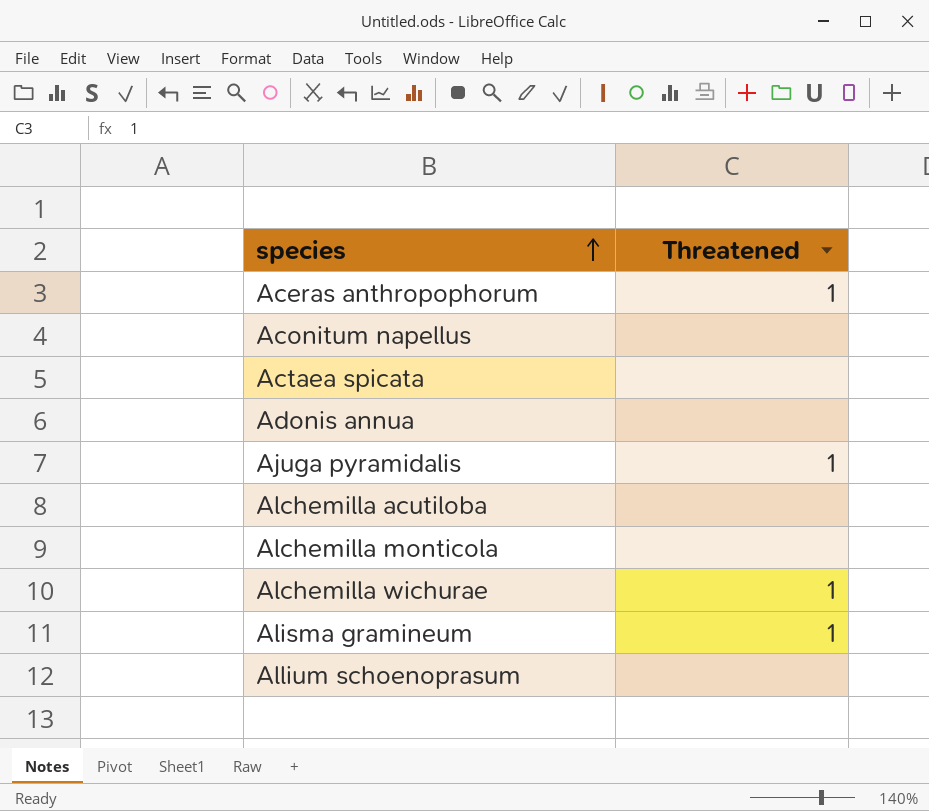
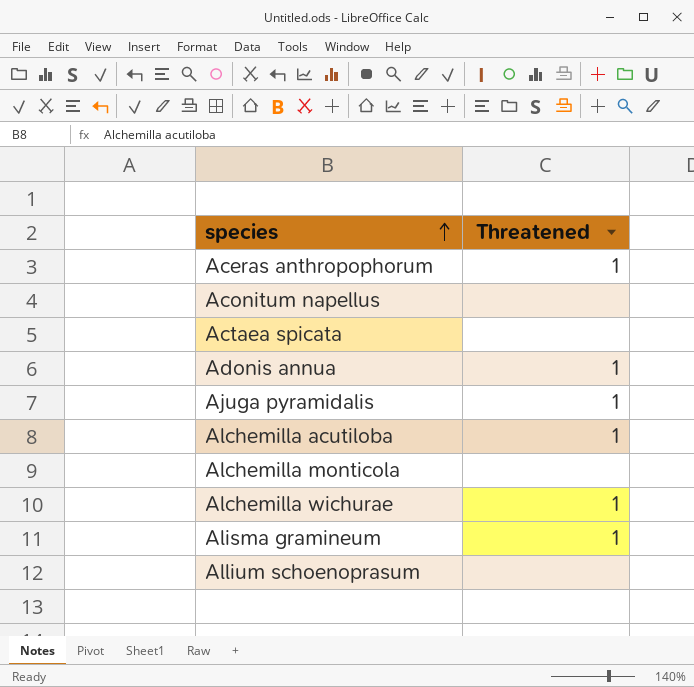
Adonis annua | Threatened: none -> 1
Alchemilla acutiloba | Threatened: none -> 1

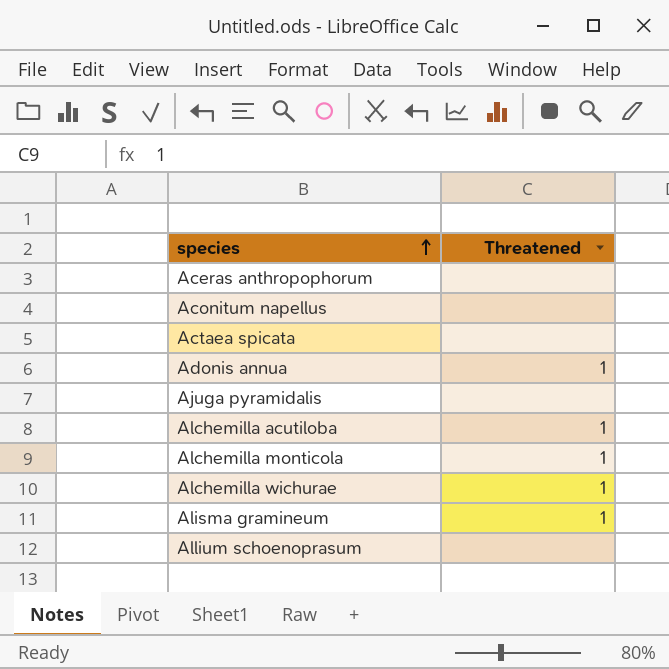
Aceras anthropophorum | Threatened: 1 -> none
Ajuga pyramidalis | Threatened: 1 -> none
Alchemilla monticola | Threatened: none -> 1

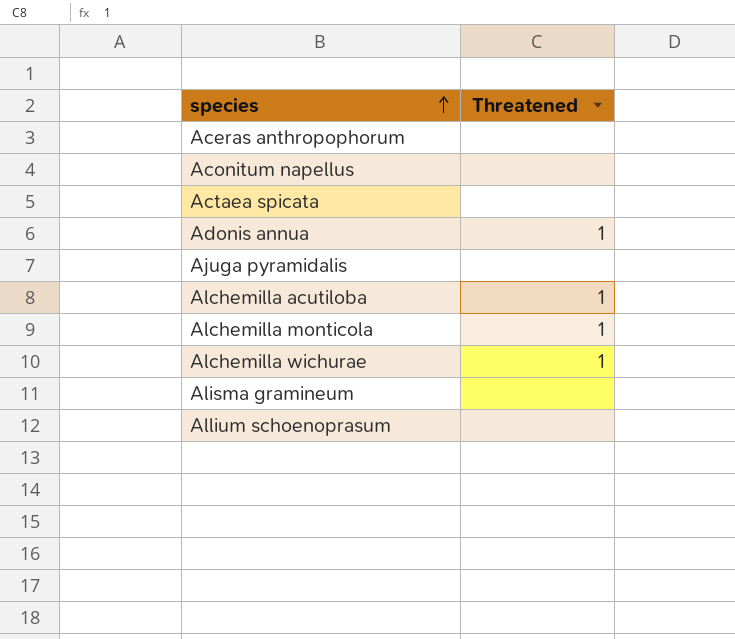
Alisma gramineum | Threatened: 1 -> none

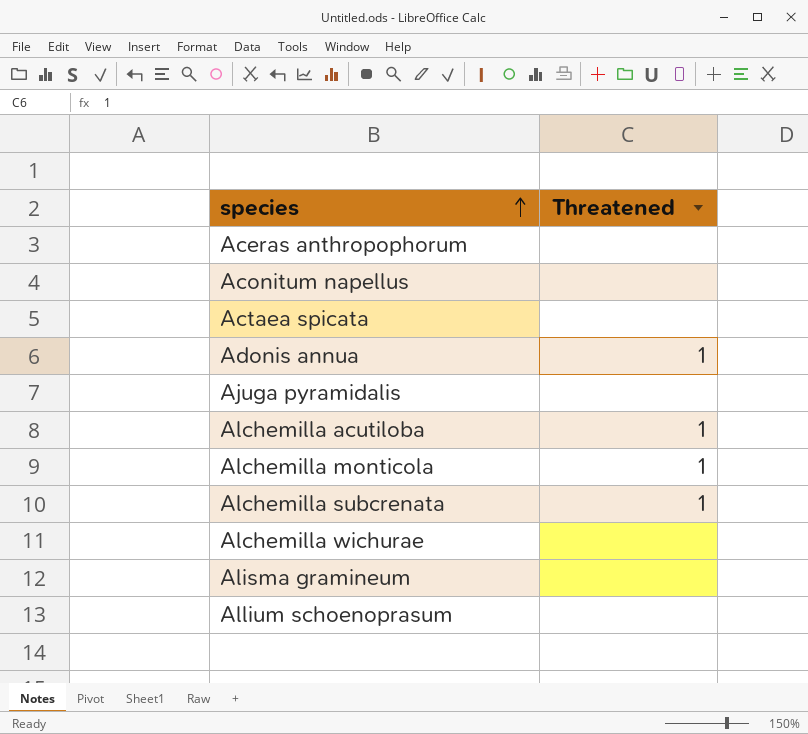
row Alchemilla subcrenata: none -> 1
Alchemilla wichurae | Threatened: 1 -> none

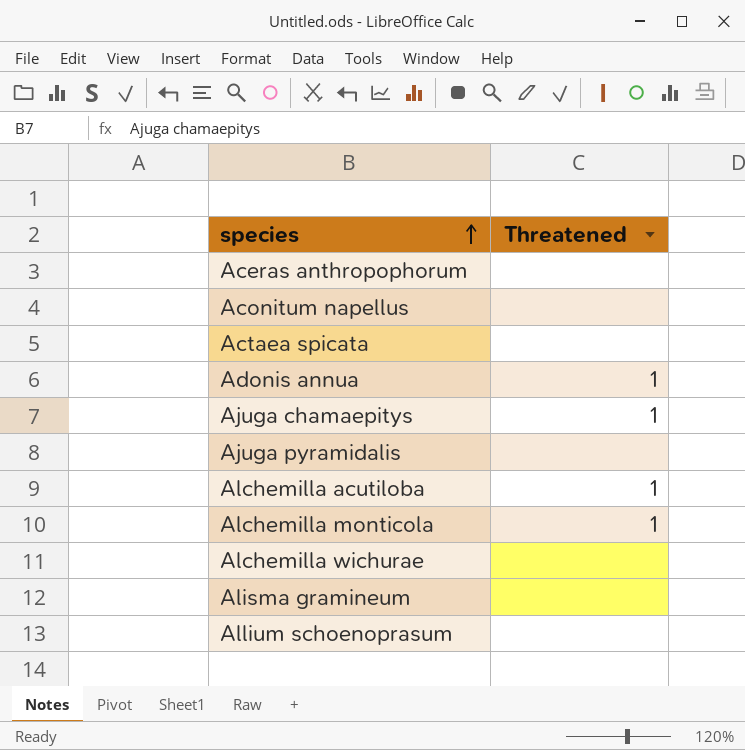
row Alchemilla subcrenata: 1 -> none
row Ajuga chamaepitys: none -> 1

